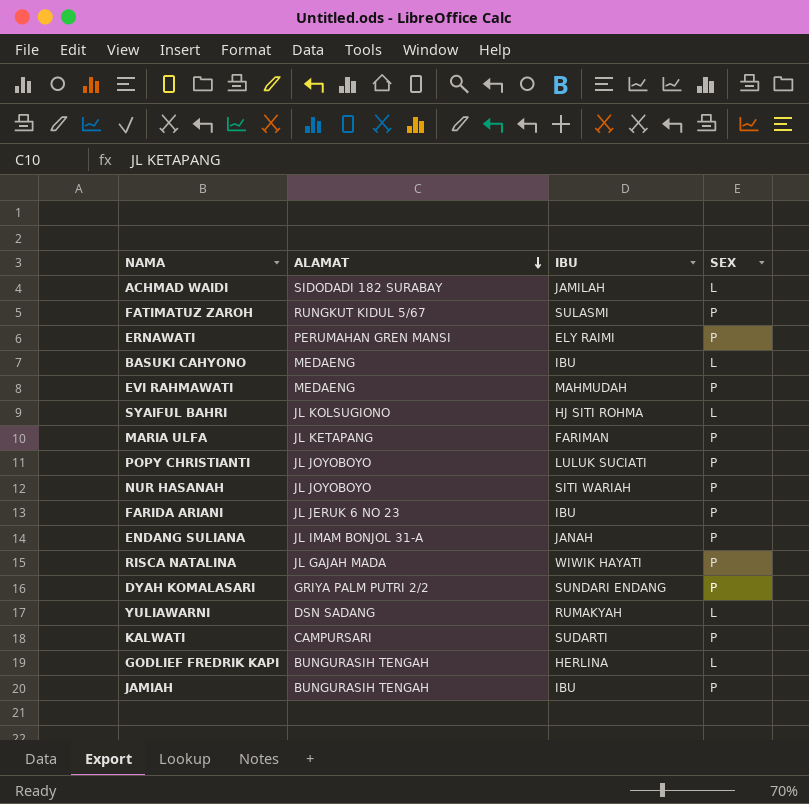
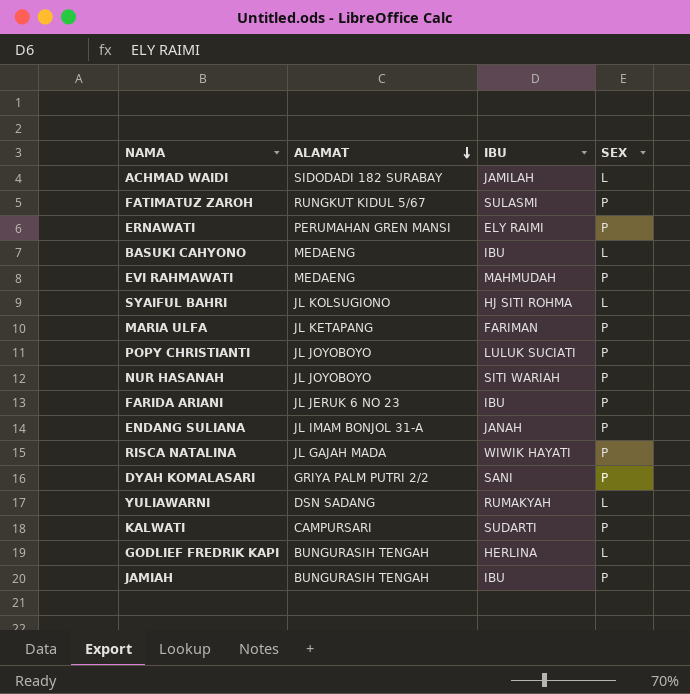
DYAH KOMALASARI | IBU: SUNDARI ENDANG -> SANI

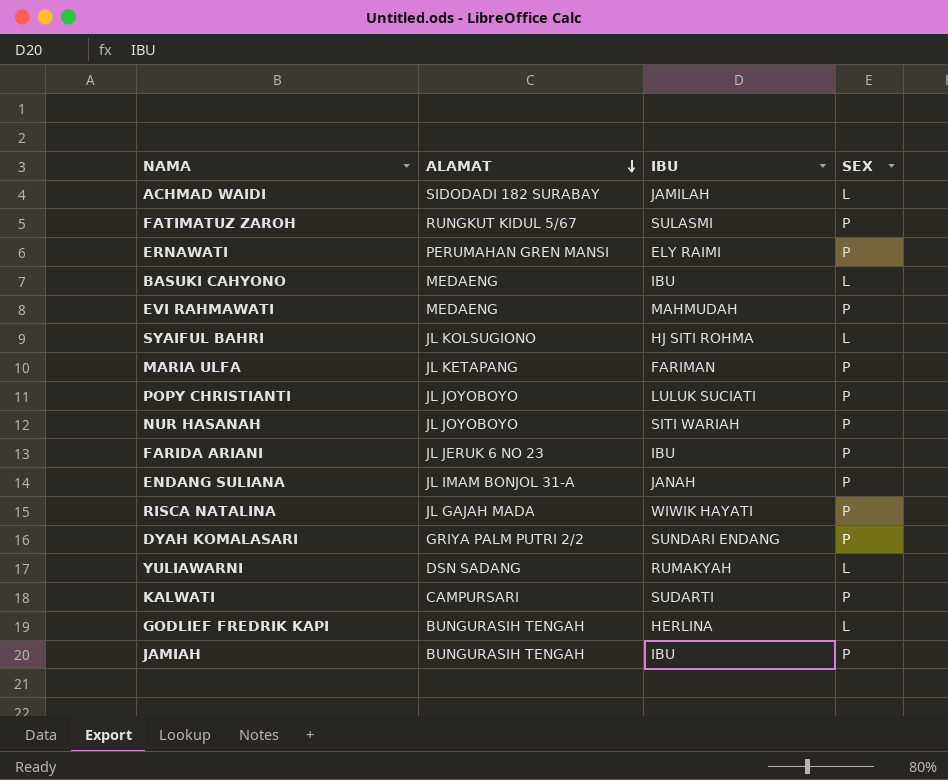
DYAH KOMALASARI | IBU: SANI -> SUNDARI ENDANG

